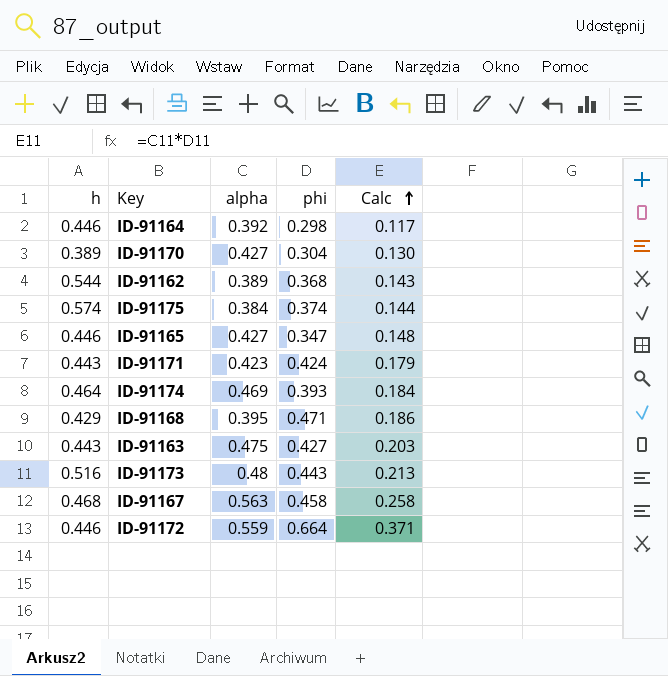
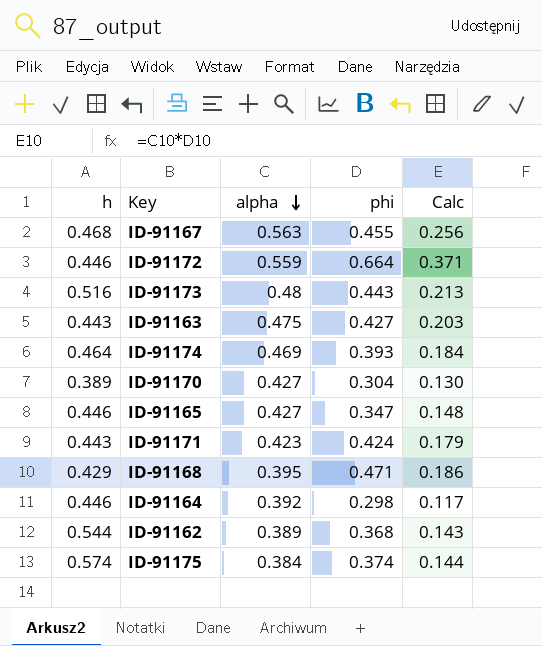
row order: Calc ascending -> alpha descending
ID-91167 | phi: 0.458 -> 0.455
ID-91167 | Calc: 0.258 -> 0.256

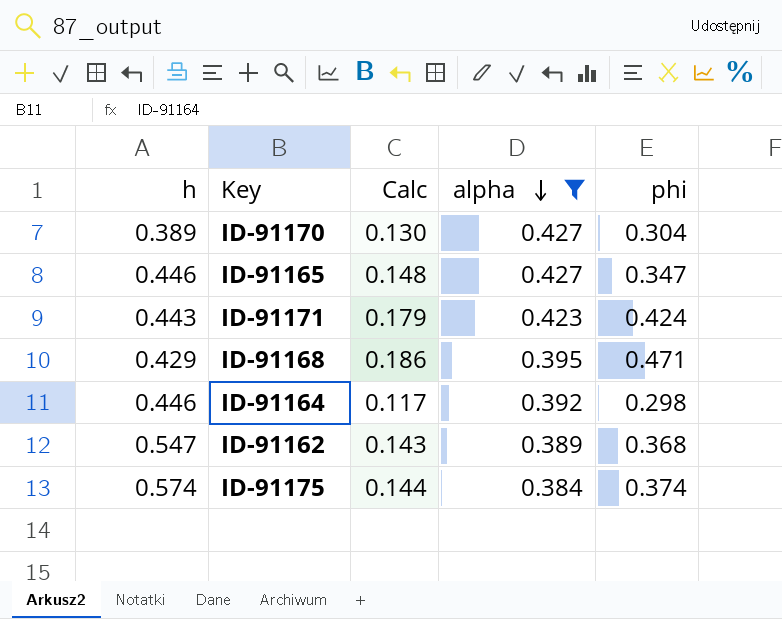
filter: none -> alpha <= 0.427
column Calc | position: 5 -> 3
ID-91162 | h: 0.544 -> 0.547

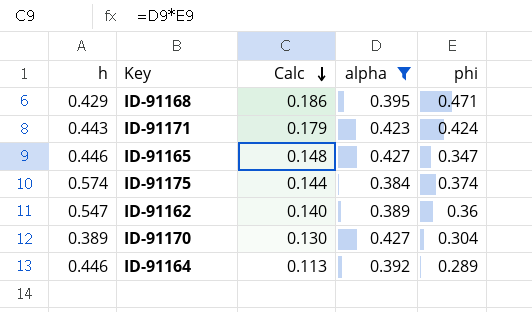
row order: alpha descending -> Calc descending
ID-91162 | Calc: 0.143 -> 0.140
ID-91162 | phi: 0.368 -> 0.36
ID-91164 | Calc: 0.117 -> 0.113
ID-91164 | phi: 0.298 -> 0.289

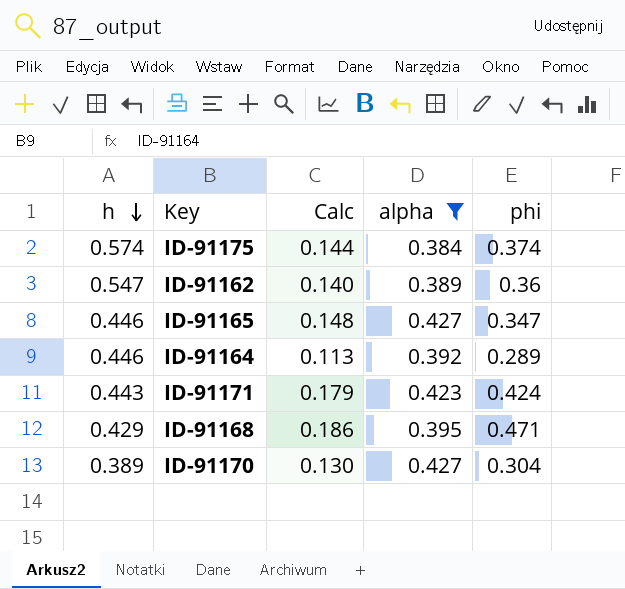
row order: Calc descending -> h descending

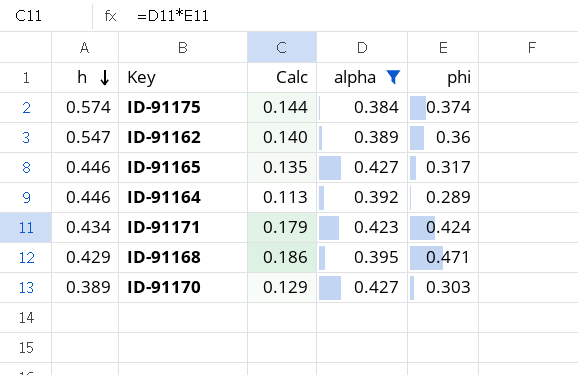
ID-91165 | Calc: 0.148 -> 0.135
ID-91165 | phi: 0.347 -> 0.317
ID-91171 | h: 0.443 -> 0.434
ID-91170 | Calc: 0.130 -> 0.129
ID-91170 | phi: 0.304 -> 0.303

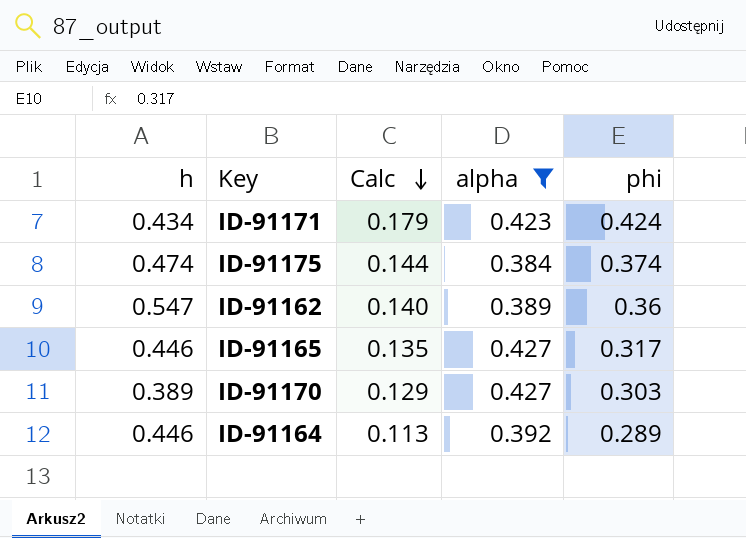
row order: h descending -> Calc descending
row ID-91168: 0.429 | 0.186 | 0.395 | 0.471 -> none
ID-91175 | h: 0.574 -> 0.474

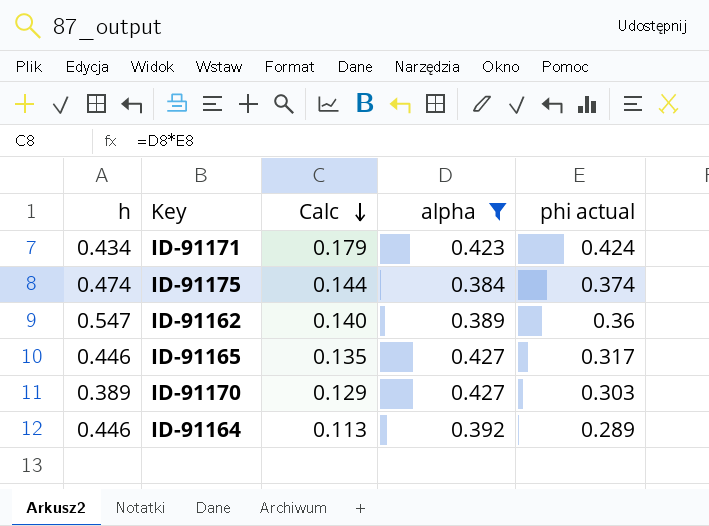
column name: phi -> phi actual

